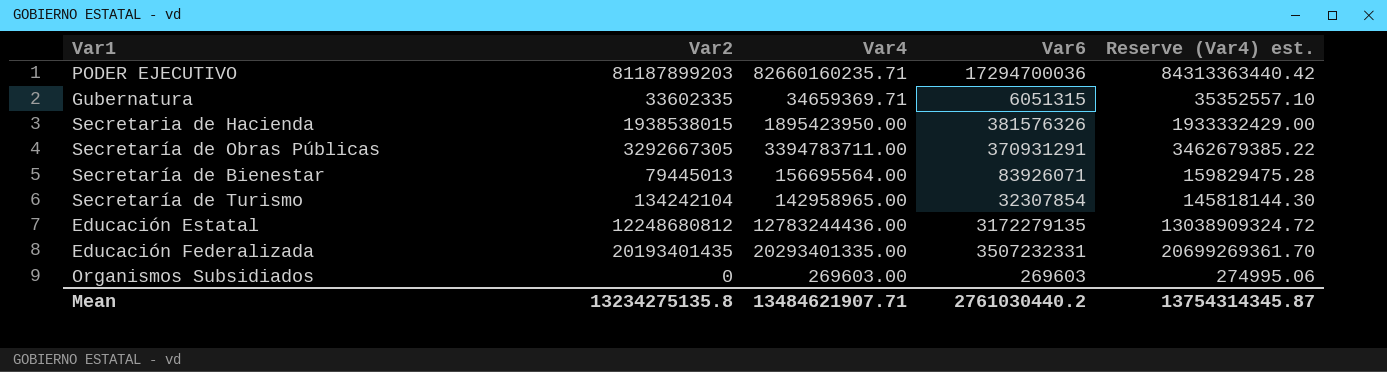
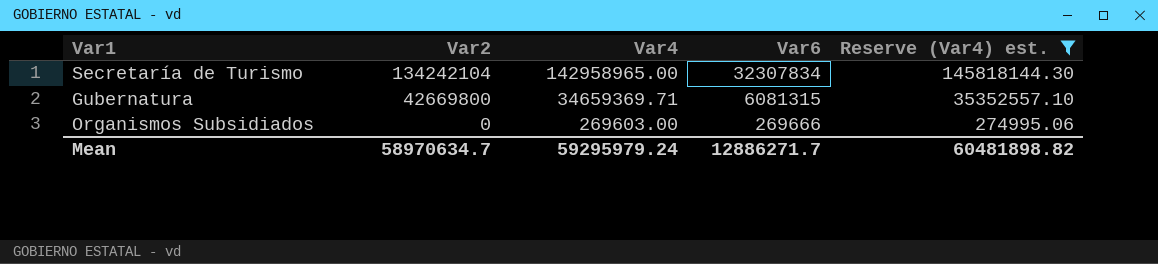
filter: none -> Reserve (Var4) est. <= 145818144.30
row order: none -> Var2 descending
Secretaría de Turismo | Var6: 32307854 -> 32307834
Gubernatura | Var2: 33602335 -> 42669800
Gubernatura | Var6: 6051315 -> 6081315
Organismos Subsidiados | Var6: 269603 -> 269666
Mean | Var2: 13234275135.8 -> 58970634.7
Mean | Var4: 13484621907.71 -> 59295979.24
Mean | Var6: 2761030440.2 -> 12886271.7
Mean | Reserve (Var4) est.: 13754314345.87 -> 60481898.82

